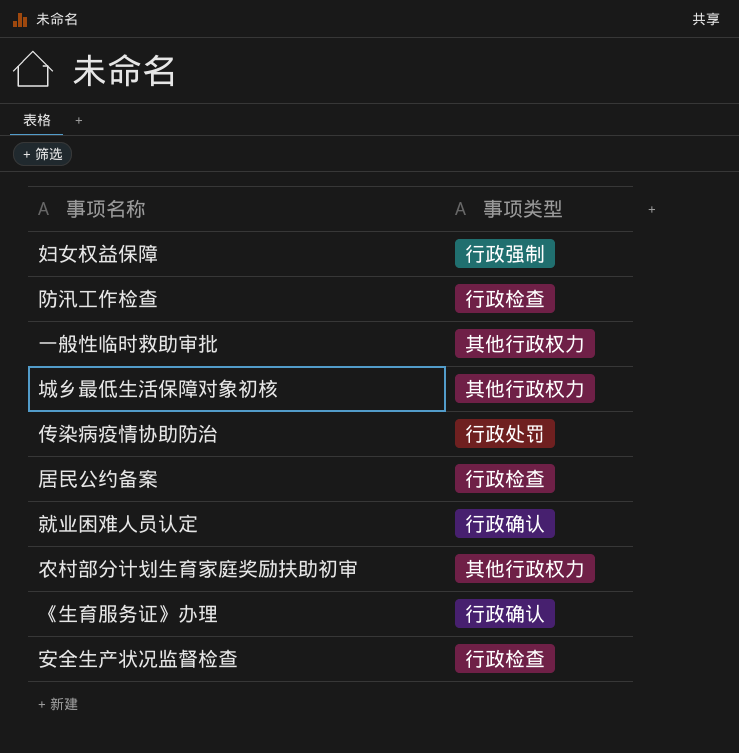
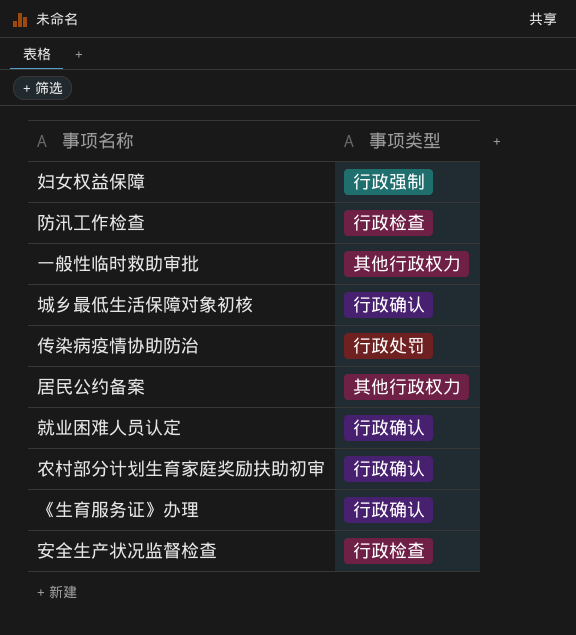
城乡最低生活保障对象初核 | 事项类型: 其他行政权力 -> 行政确认
居民公约备案 | 事项类型: 行政检查 -> 其他行政权力
农村部分计划生育家庭奖励扶助初审 | 事项类型: 其他行政权力 -> 行政确认

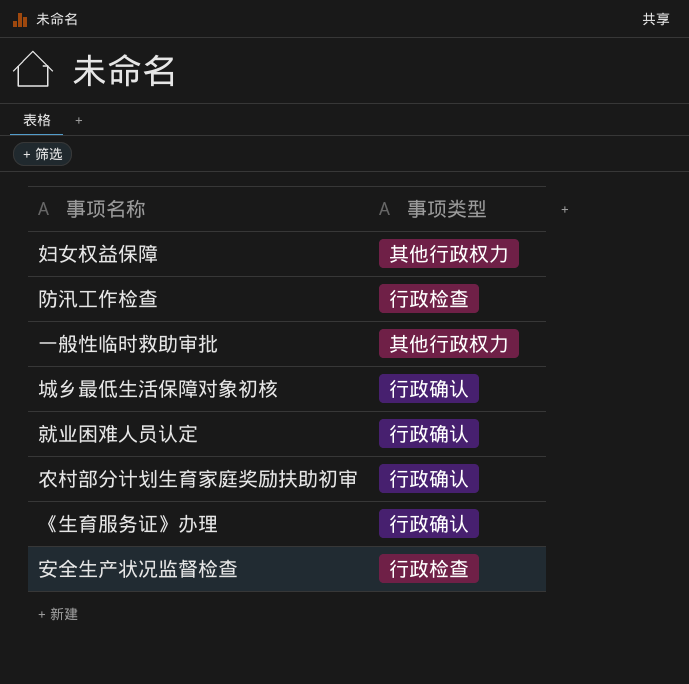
row 传染病疫情协助防治: 行政处罚 -> none
row 居民公约备案: 其他行政权力 -> none
妇女权益保障 | 事项类型: 行政强制 -> 其他行政权力

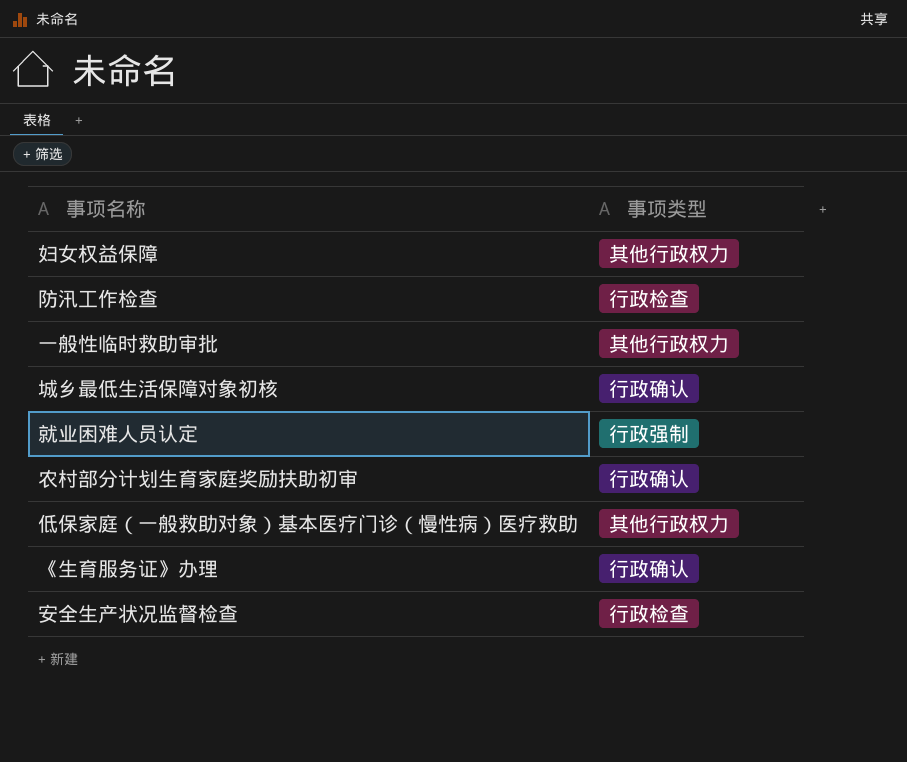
就业困难人员认定 | 事项类型: 行政确认 -> 行政强制
row 低保家庭（一般救助对象）基本医疗门诊（慢性病）医疗救助: none -> 其他行政权力

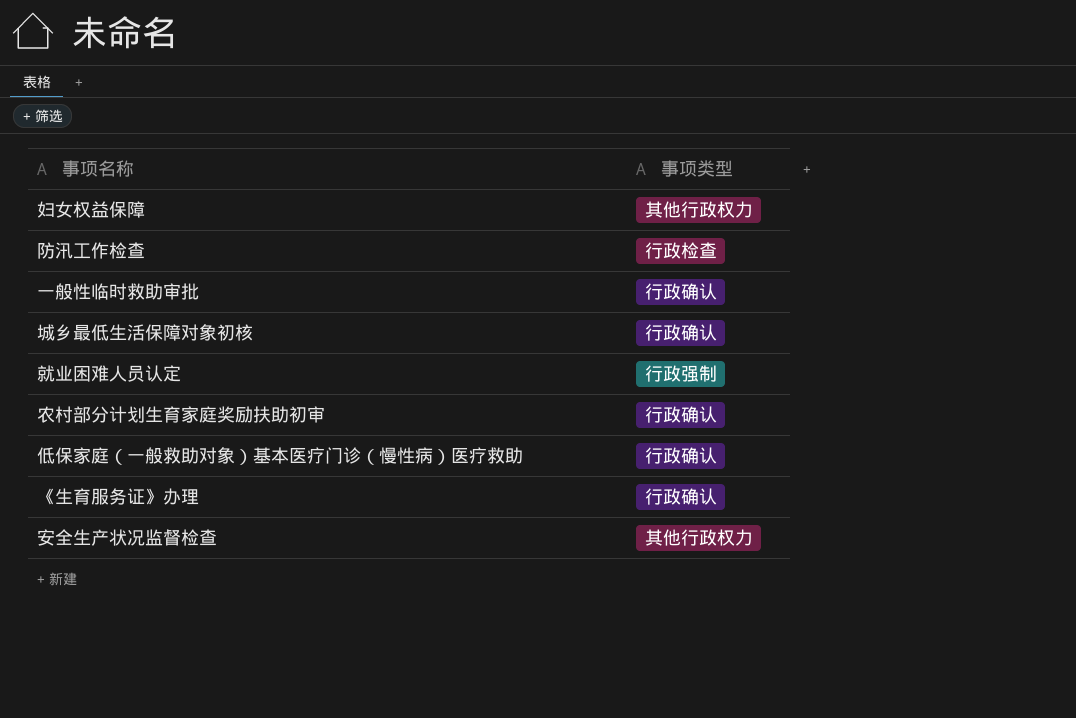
一般性临时救助审批 | 事项类型: 其他行政权力 -> 行政确认
低保家庭（一般救助对象）基本医疗门诊（慢性病）医疗救助 | 事项类型: 其他行政权力 -> 行政确认
安全生产状况监督检查 | 事项类型: 行政检查 -> 其他行政权力

